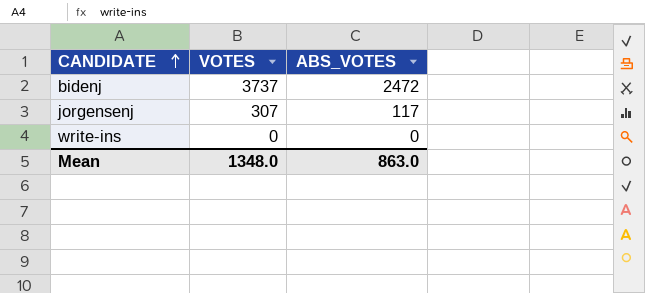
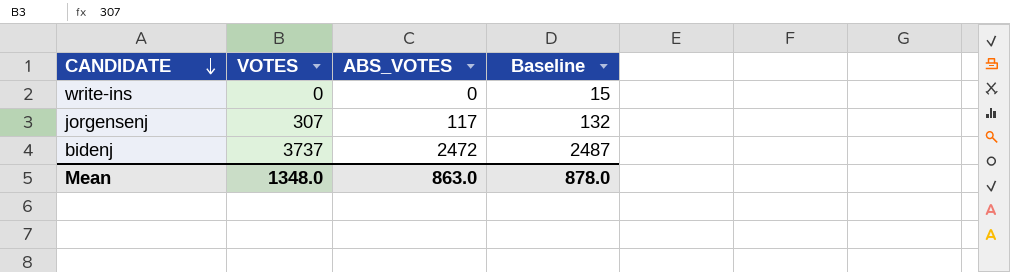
row order: CANDIDATE ascending -> CANDIDATE descending
column Baseline | formula: none -> [ABS_VOTES] + 15

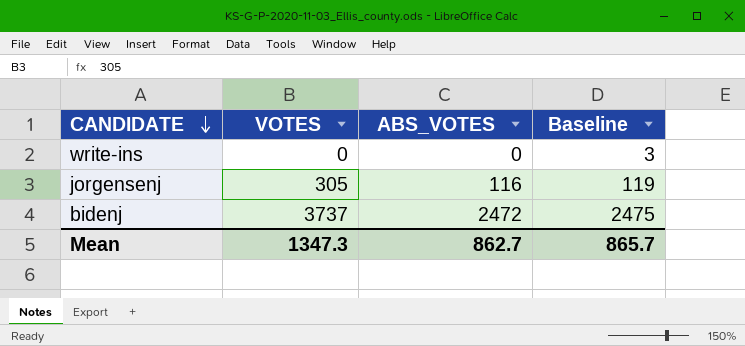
column Baseline | formula: [ABS_VOTES] + 15 -> [ABS_VOTES] + 3
jorgensenj | VOTES: 307 -> 305
jorgensenj | ABS_VOTES: 117 -> 116
Mean | VOTES: 1348.0 -> 1347.3
Mean | ABS_VOTES: 863.0 -> 862.7
Mean | Baseline: 878.0 -> 865.7

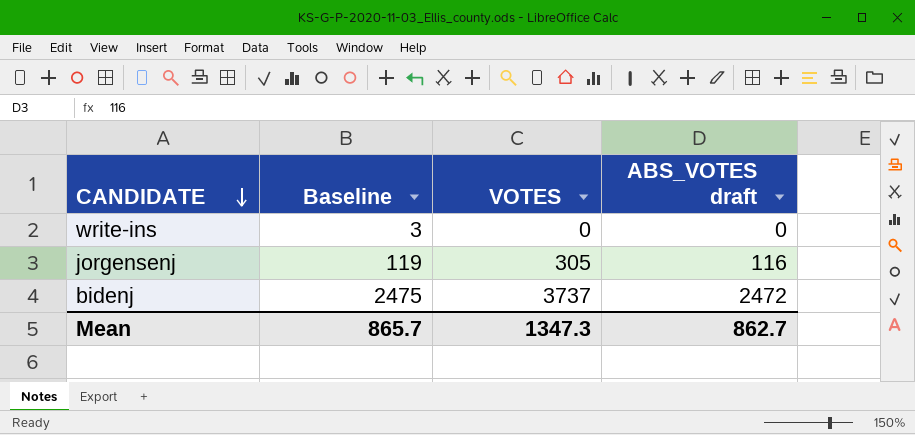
column Baseline | position: 4 -> 2
column name: ABS_VOTES -> ABS_VOTES draft

